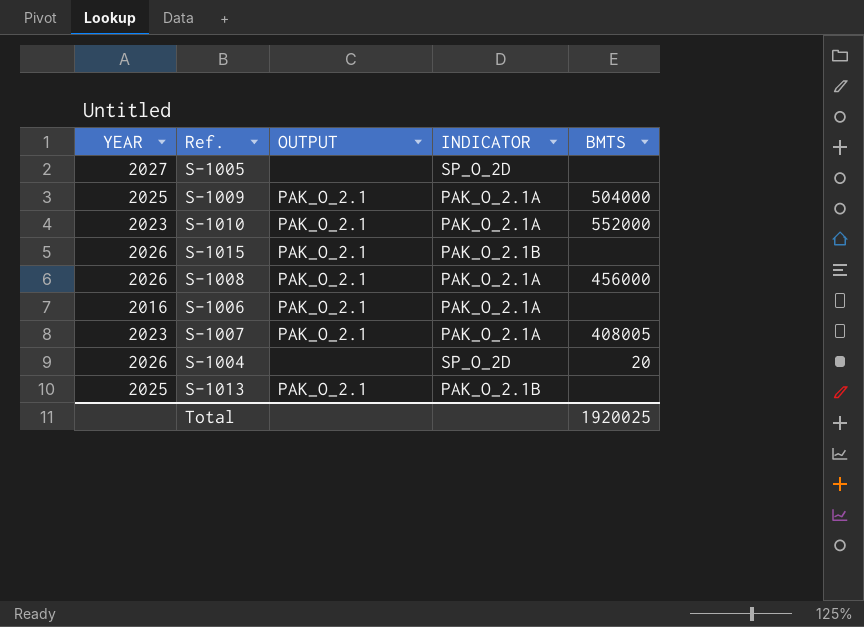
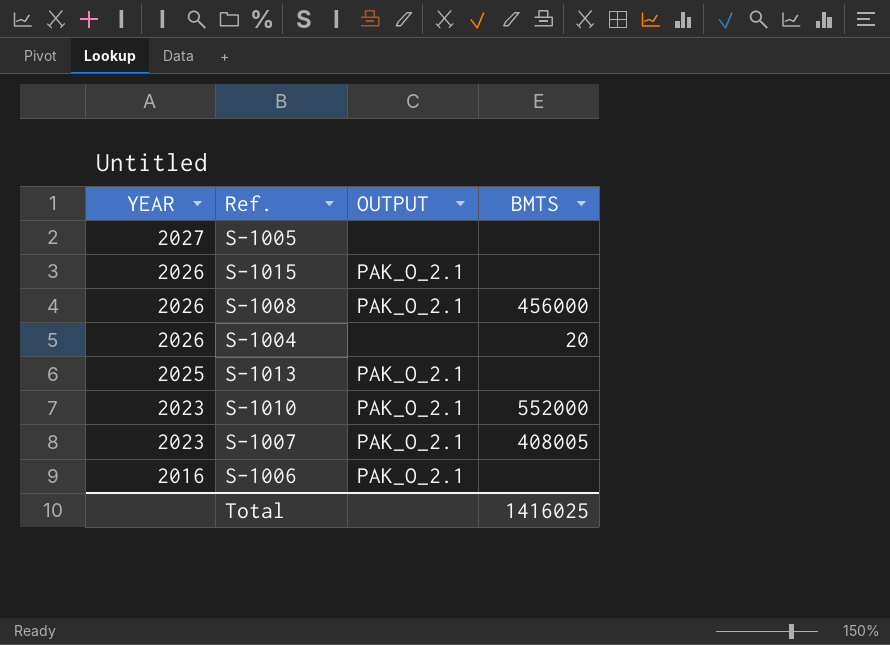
row order: none -> YEAR descending
column INDICATOR | position: 4 -> none
row S-1009: 2025 | PAK_O_2.1 | PAK_O_2.1A | 504000 -> none
Total | BMTS: 1920025 -> 1416025

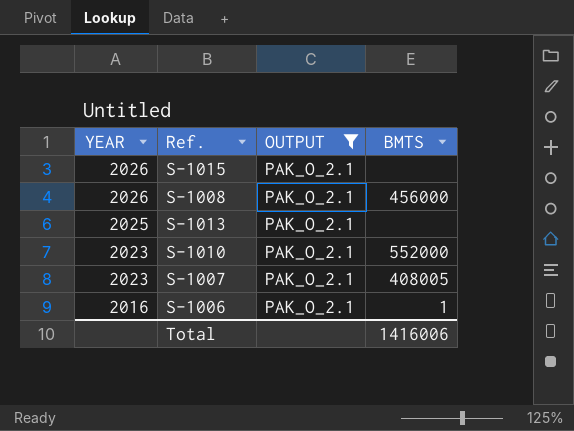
filter: none -> OUTPUT = PAK_O_2.1
S-1006 | BMTS: none -> 1
Total | BMTS: 1416025 -> 1416006

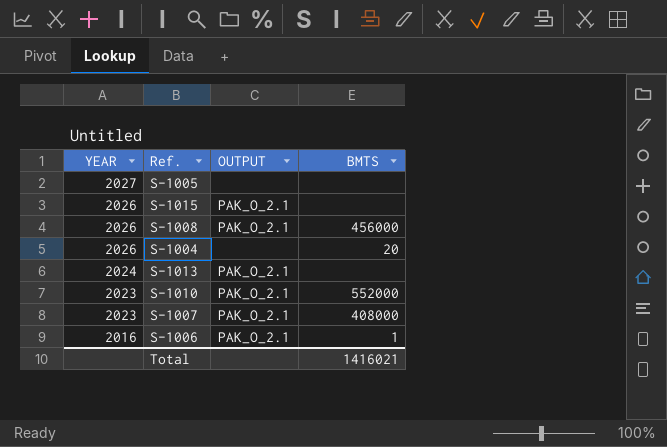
filter: OUTPUT = PAK_O_2.1 -> none
S-1013 | YEAR: 2025 -> 2024
S-1007 | BMTS: 408005 -> 408000
Total | BMTS: 1416006 -> 1416021

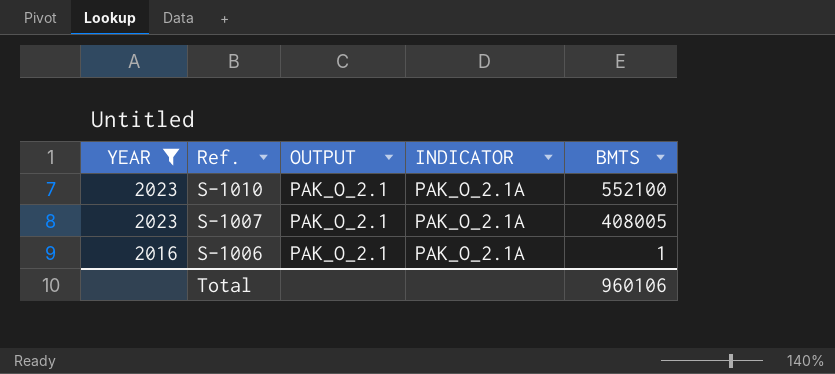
filter: none -> YEAR <= 2023
column INDICATOR | position: none -> 4
S-1010 | BMTS: 552000 -> 552100
S-1007 | BMTS: 408000 -> 408005
Total | BMTS: 1416021 -> 960106

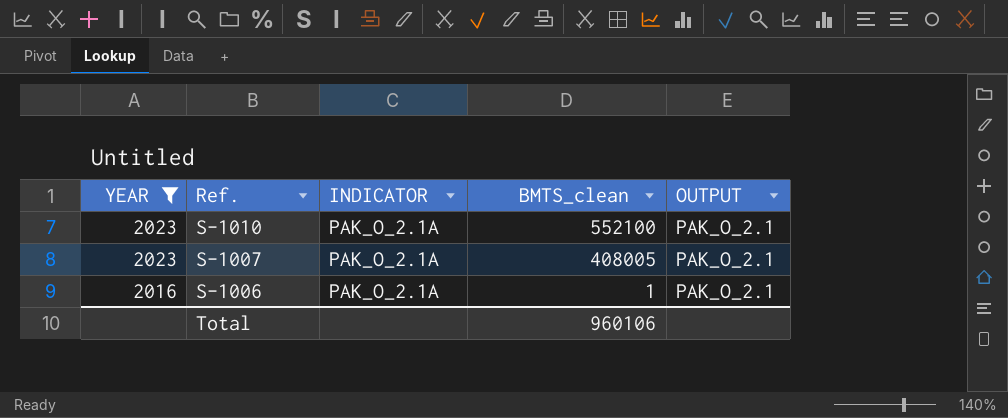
column name: BMTS -> BMTS_clean
column OUTPUT | position: 3 -> 5

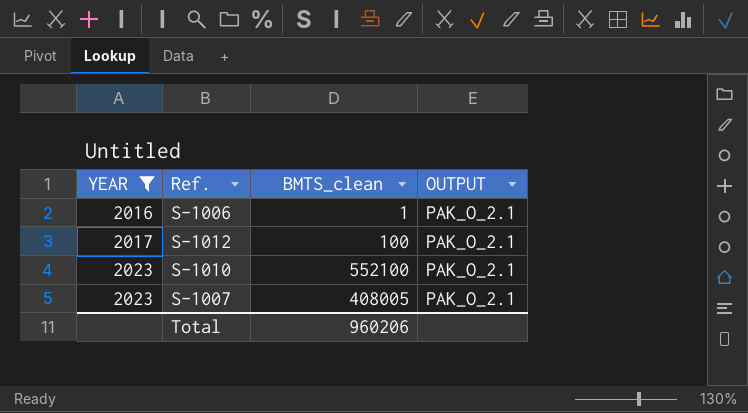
row order: YEAR descending -> YEAR ascending
column INDICATOR | position: 3 -> none
row S-1012: none -> 2017 | 100 | PAK_O_2.1
Total | BMTS_clean: 960106 -> 960206

